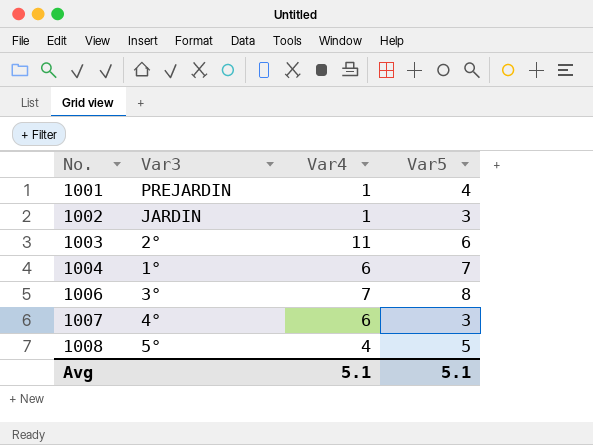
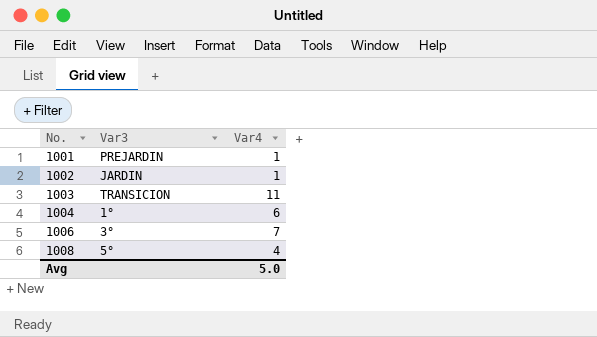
column Var5 | position: 4 -> none
row 1007: 4° | 6 | 3 -> none
1003 | Var3: 2° -> TRANSICION
Avg | Var4: 5.1 -> 5.0

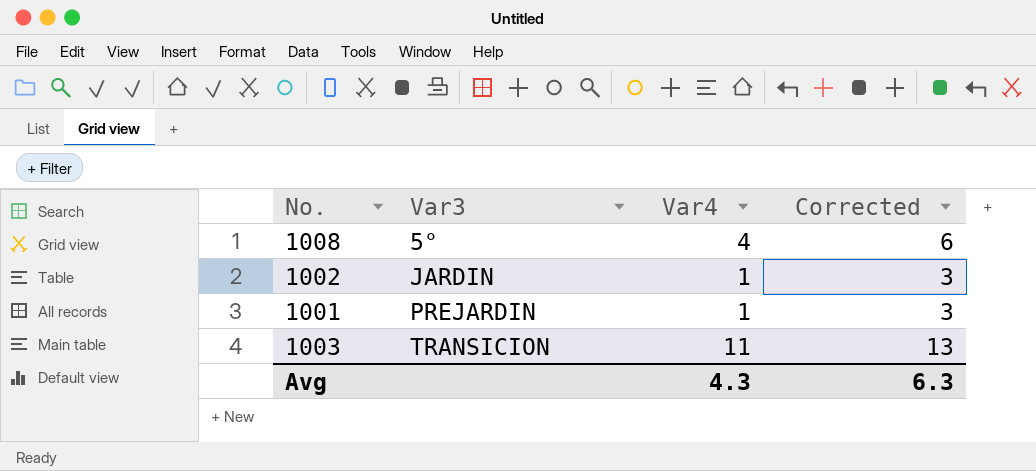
row order: No. ascending -> Var3 ascending
column Corrected | formula: none -> [Var4] + 2
row 1004: 1° | 6 -> none
row 1006: 3° | 7 -> none
Avg | Var4: 5.0 -> 4.3

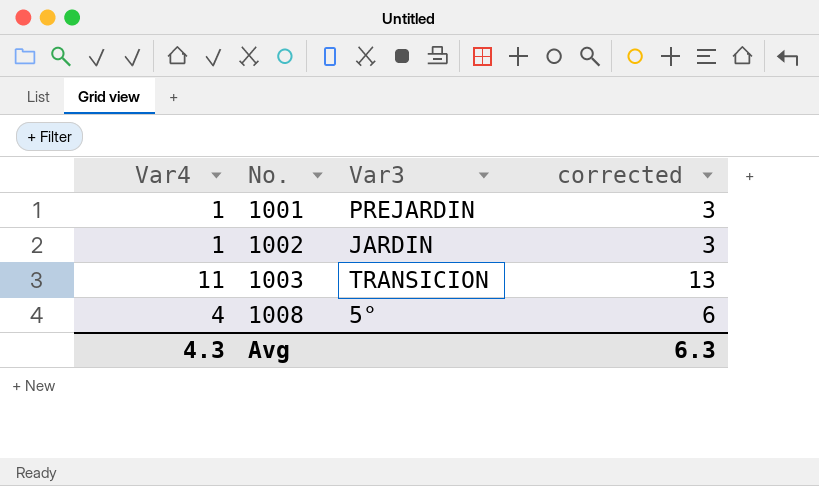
row order: Var3 ascending -> No. ascending
column Var4 | position: 3 -> 1
column name: Corrected -> corrected

